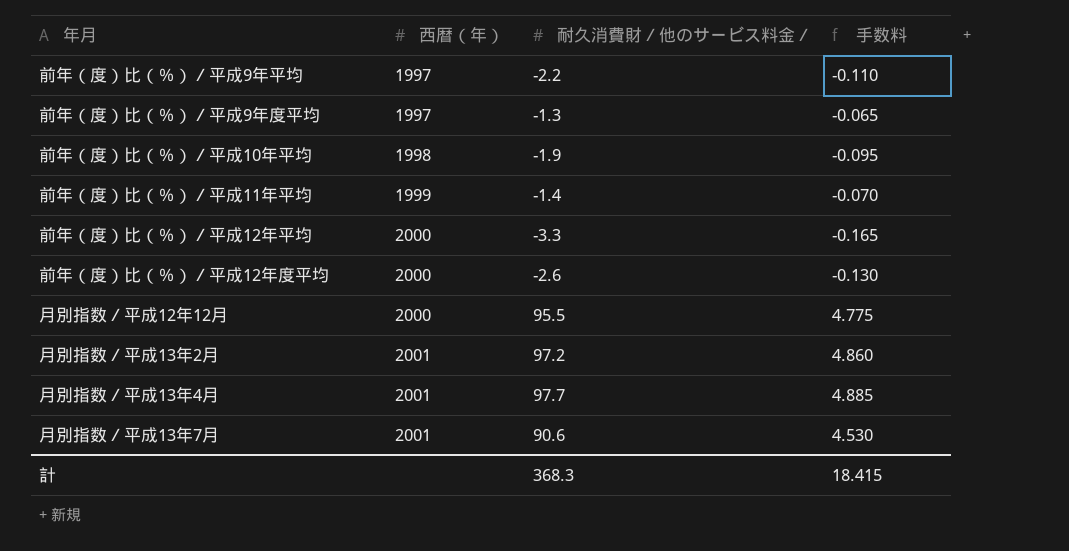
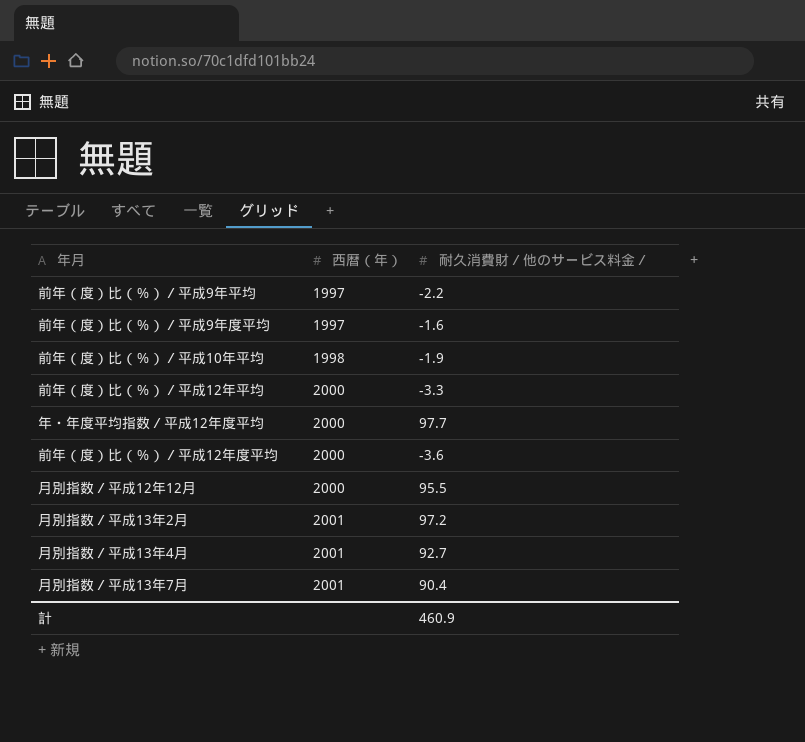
column 手数料 | formula: [耐久消費財／他のサービス料金／] * 0.05 -> none
row 前年（度）比（％）／平成11年平均: 1999 | -1.4 | -0.070 -> none
前年（度）比（％）／平成9年度平均 | 耐久消費財／他のサービス料金／: -1.3 -> -1.6
row 年・年度平均指数／平成12年度平均: none -> 2000 | 97.7
前年（度）比（％）／平成12年度平均 | 耐久消費財／他のサービス料金／: -2.6 -> -3.6
月別指数／平成13年4月 | 耐久消費財／他のサービス料金／: 97.7 -> 92.7
月別指数／平成13年7月 | 耐久消費財／他のサービス料金／: 90.6 -> 90.4
計 | 耐久消費財／他のサービス料金／: 368.3 -> 460.9

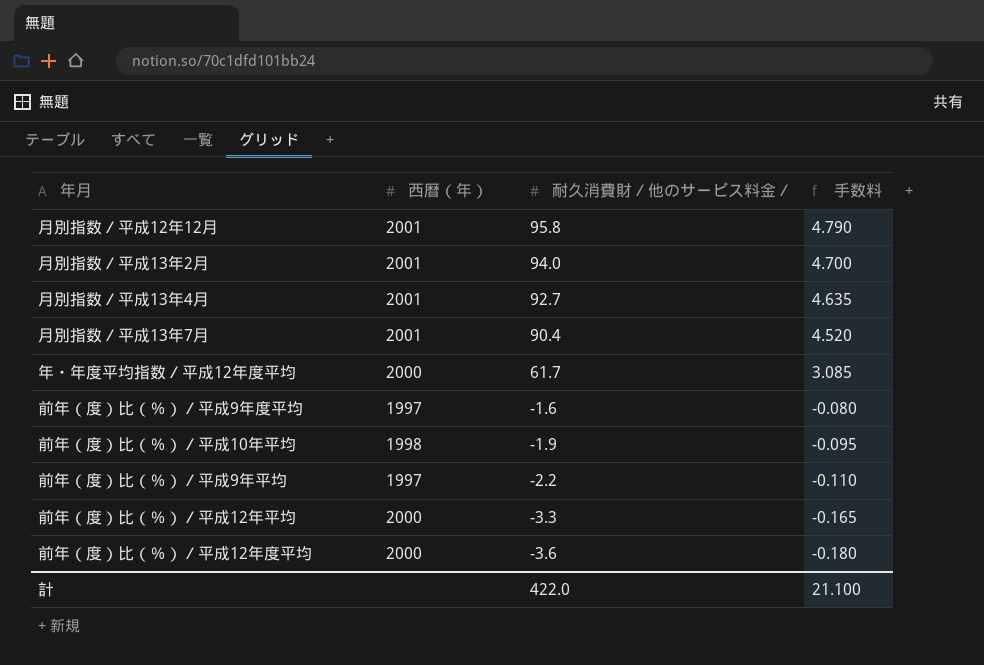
row order: 西暦（年） ascending -> 耐久消費財／他のサービス料金／ descending
column 手数料 | formula: none -> [耐久消費財／他のサービス料金／] * 0.05
月別指数／平成12年12月 | 西暦（年）: 2000 -> 2001
月別指数／平成12年12月 | 耐久消費財／他のサービス料金／: 95.5 -> 95.8
月別指数／平成13年2月 | 耐久消費財／他のサービス料金／: 97.2 -> 94.0
年・年度平均指数／平成12年度平均 | 耐久消費財／他のサービス料金／: 97.7 -> 61.7
計 | 耐久消費財／他のサービス料金／: 460.9 -> 422.0

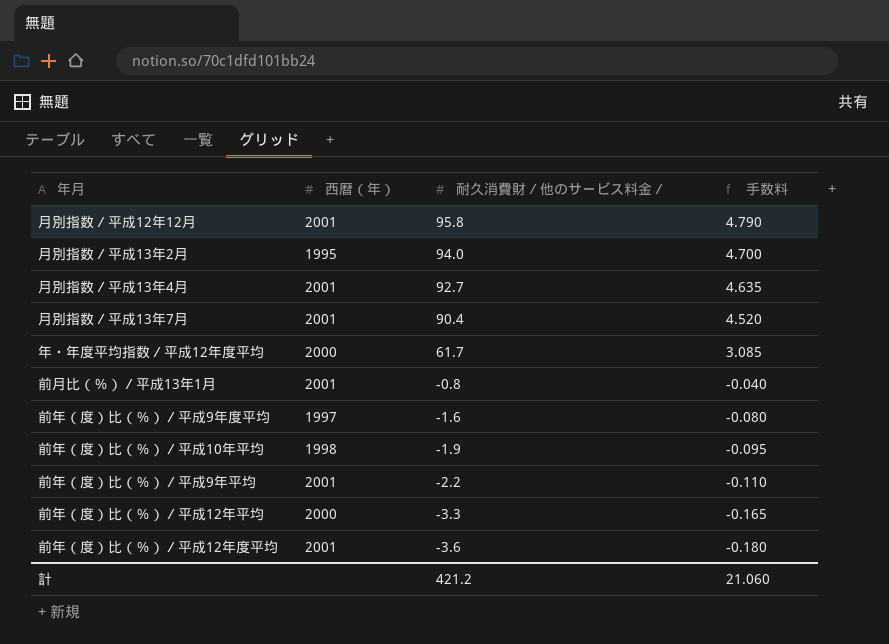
月別指数／平成13年2月 | 西暦（年）: 2001 -> 1995
row 前月比（％）／平成13年1月: none -> 2001 | -0.8 | -0.040
前年（度）比（％）／平成9年平均 | 西暦（年）: 1997 -> 2001
前年（度）比（％）／平成12年度平均 | 西暦（年）: 2000 -> 2001
計 | 耐久消費財／他のサービス料金／: 422.0 -> 421.2
計 | 手数料: 21.100 -> 21.060

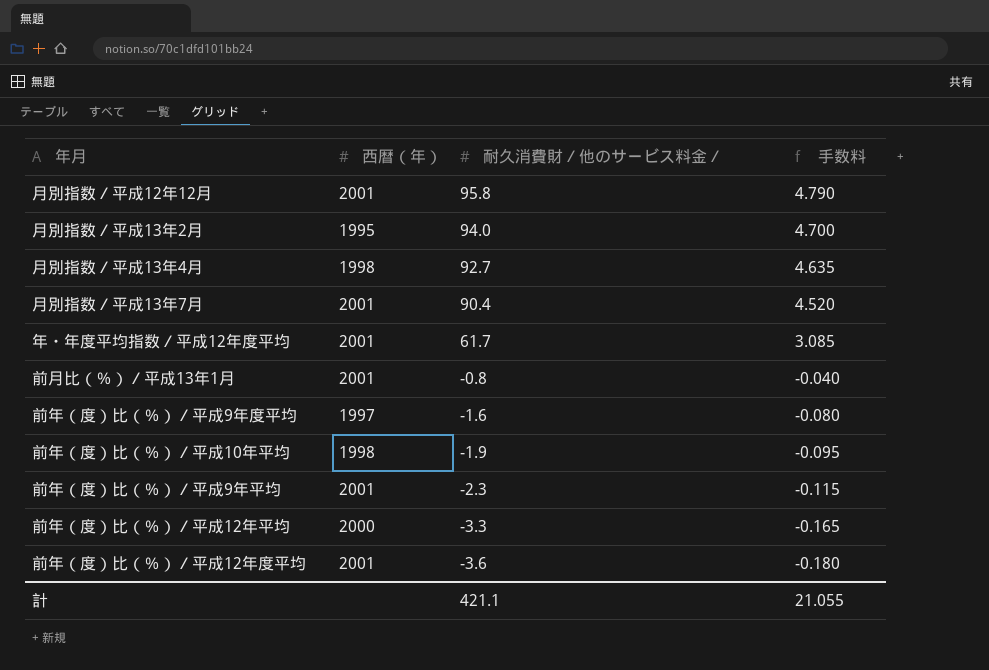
月別指数／平成13年4月 | 西暦（年）: 2001 -> 1998
年・年度平均指数／平成12年度平均 | 西暦（年）: 2000 -> 2001
前年（度）比（％）／平成9年平均 | 耐久消費財／他のサービス料金／: -2.2 -> -2.3
前年（度）比（％）／平成9年平均 | 手数料: -0.110 -> -0.115
計 | 耐久消費財／他のサービス料金／: 421.2 -> 421.1
計 | 手数料: 21.060 -> 21.055

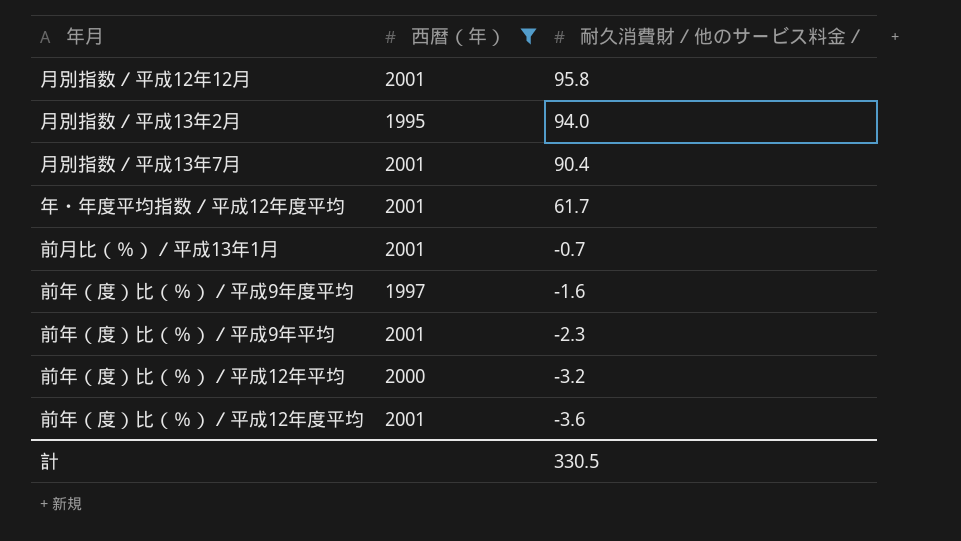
filter: none -> 西暦（年） != 1998
column 手数料 | formula: [耐久消費財／他のサービス料金／] * 0.05 -> none
前月比（％）／平成13年1月 | 耐久消費財／他のサービス料金／: -0.8 -> -0.7
前年（度）比（％）／平成12年平均 | 耐久消費財／他のサービス料金／: -3.3 -> -3.2
計 | 耐久消費財／他のサービス料金／: 421.1 -> 330.5

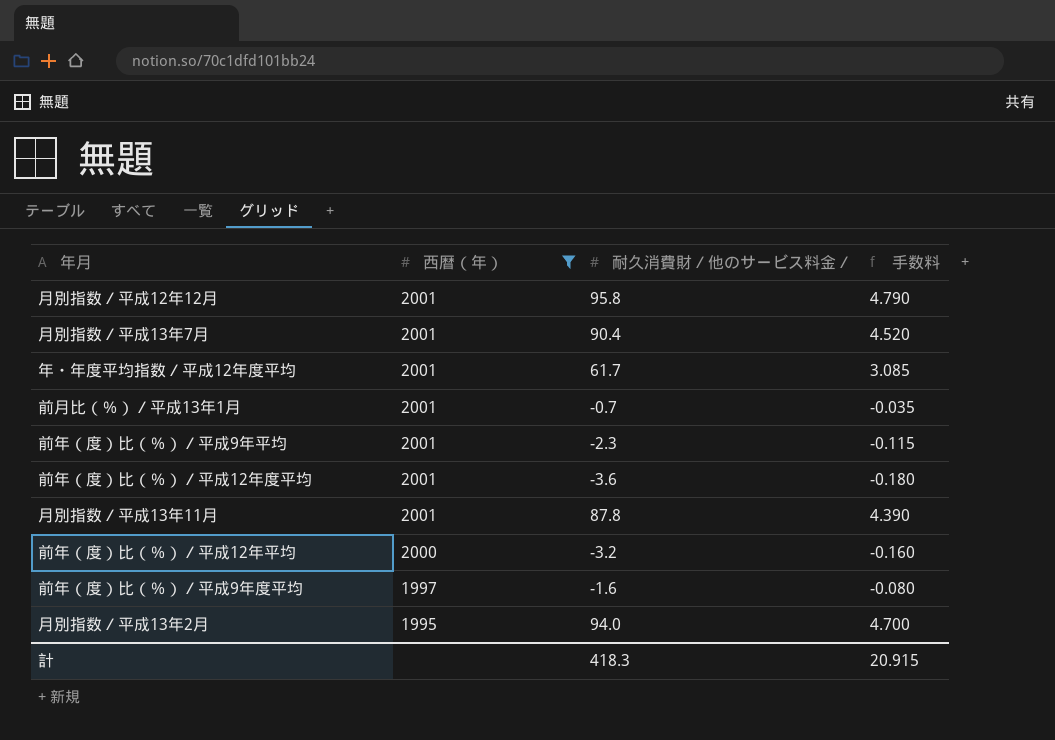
row order: 耐久消費財／他のサービス料金／ descending -> 西暦（年） descending
column 手数料 | formula: none -> [耐久消費財／他のサービス料金／] * 0.05
row 月別指数／平成13年11月: none -> 2001 | 87.8 | 4.390
計 | 耐久消費財／他のサービス料金／: 330.5 -> 418.3

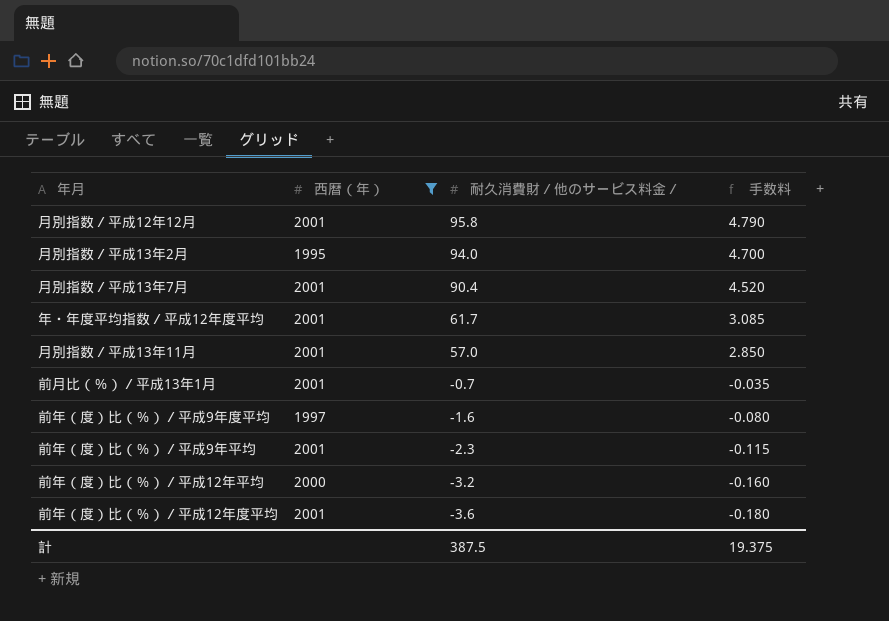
row order: 西暦（年） descending -> 耐久消費財／他のサービス料金／ descending
月別指数／平成13年11月 | 耐久消費財／他のサービス料金／: 87.8 -> 57.0
月別指数／平成13年11月 | 手数料: 4.390 -> 2.850
計 | 耐久消費財／他のサービス料金／: 418.3 -> 387.5
計 | 手数料: 20.915 -> 19.375

